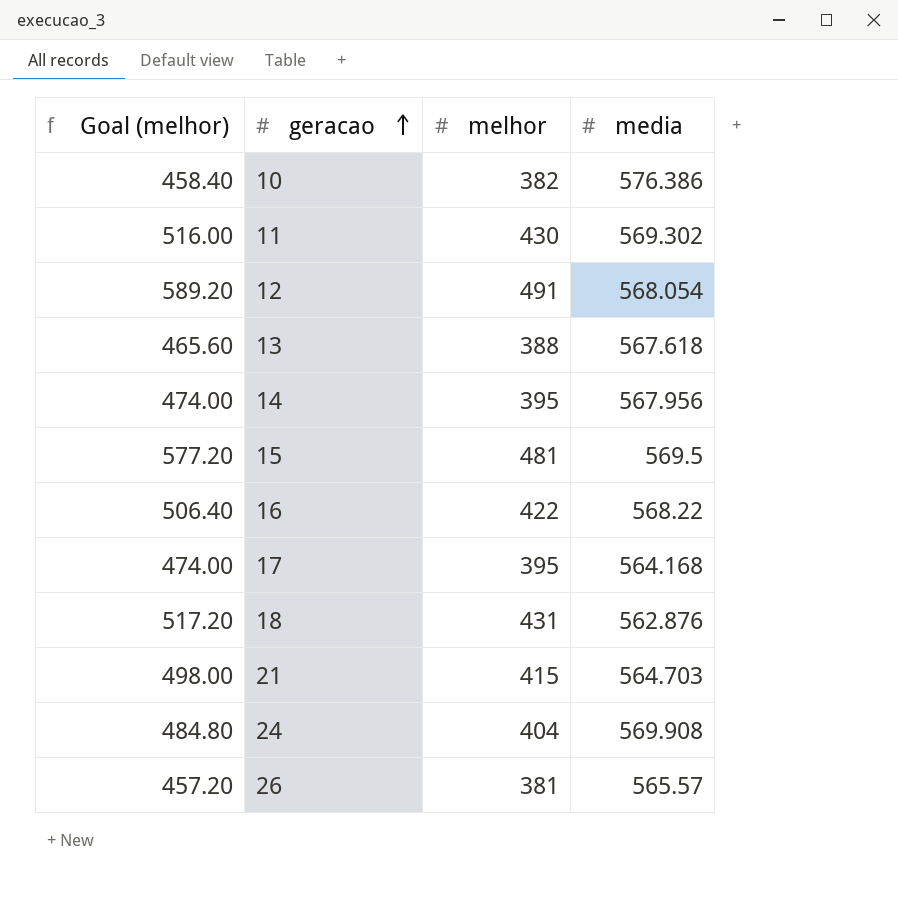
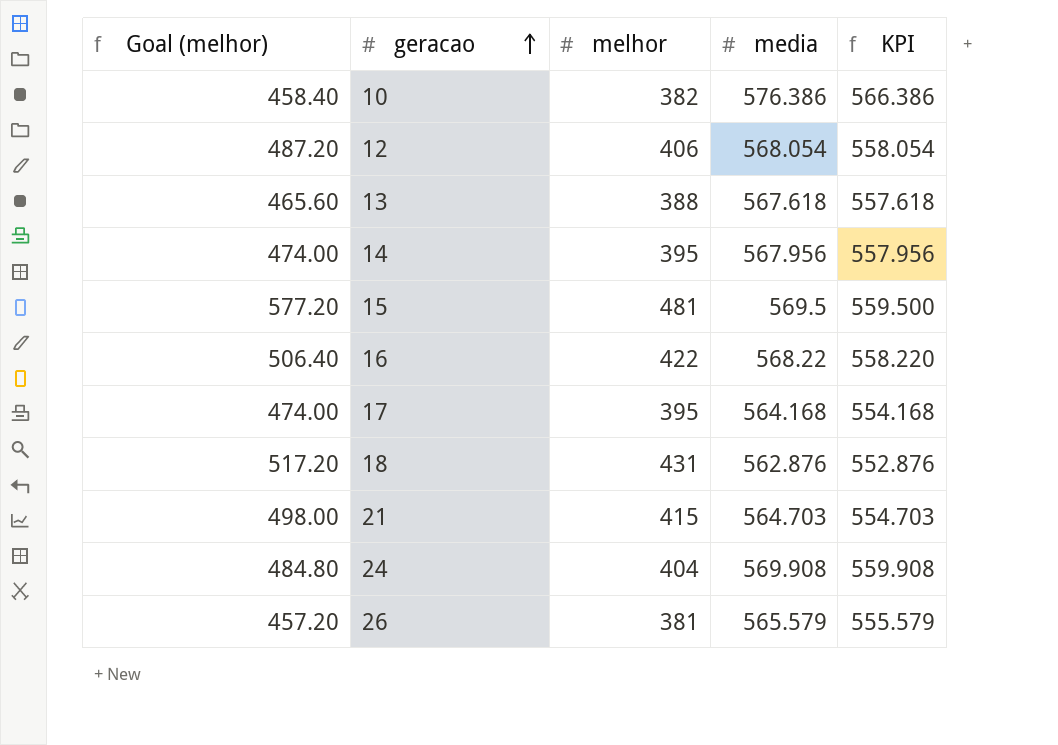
column KPI | formula: none -> [media] - 10
row 11: 516.00 | 430 | 569.302 -> none
12 | Goal (melhor): 589.20 -> 487.20
12 | melhor: 491 -> 406
26 | media: 565.57 -> 565.579

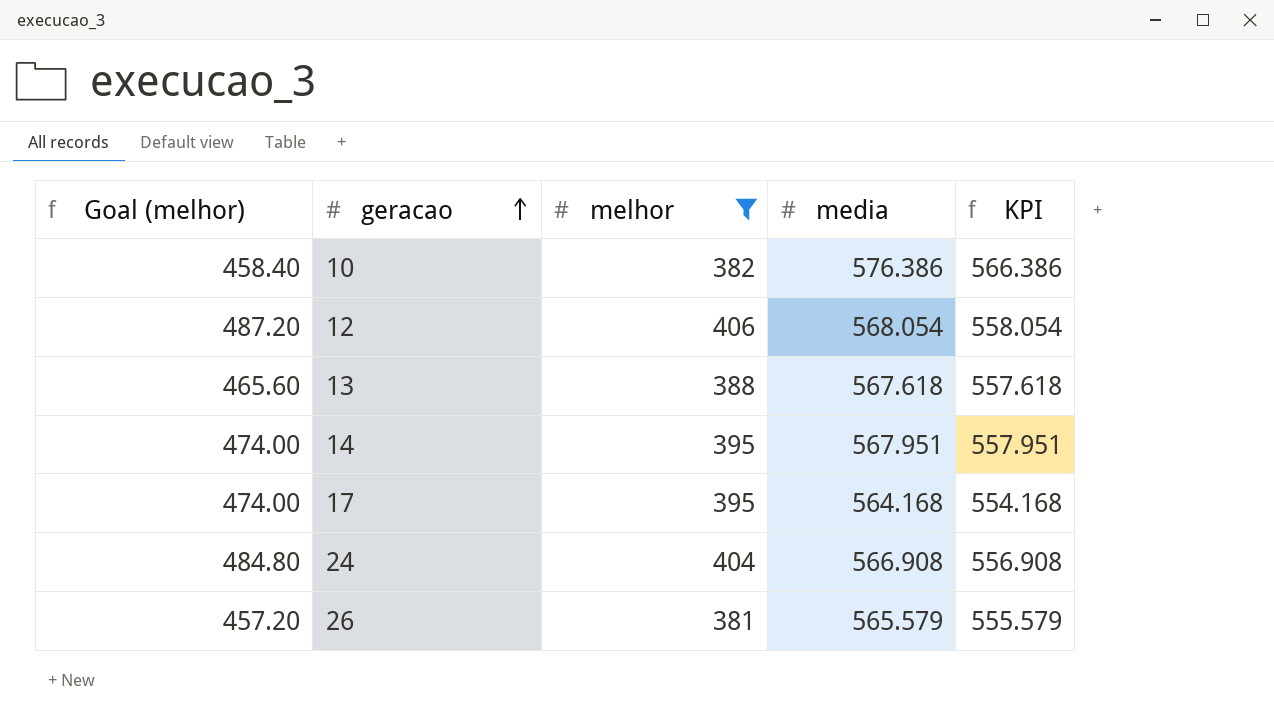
filter: none -> melhor <= 406
14 | media: 567.956 -> 567.951
14 | KPI: 557.956 -> 557.951
24 | media: 569.908 -> 566.908
24 | KPI: 559.908 -> 556.908

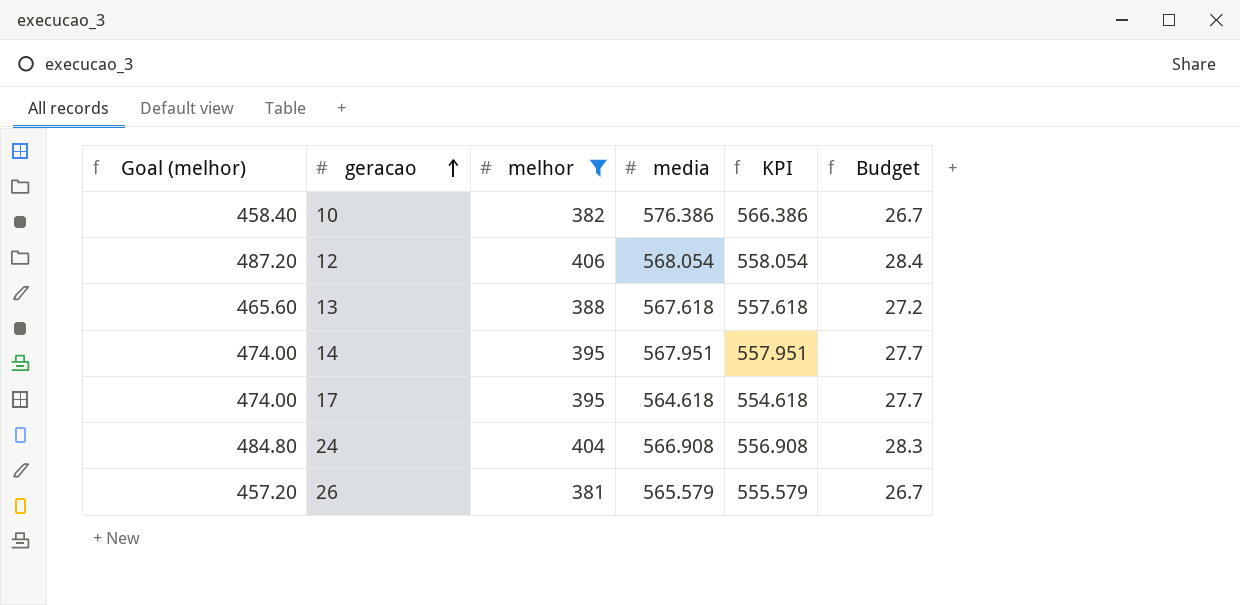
column Budget | formula: none -> [melhor] * 0.07
17 | media: 564.168 -> 564.618
17 | KPI: 554.168 -> 554.618

